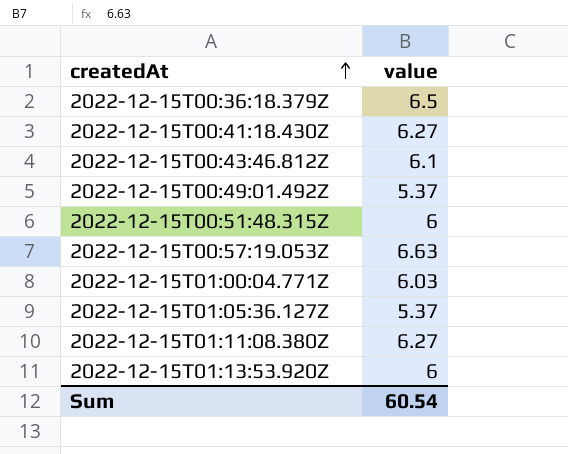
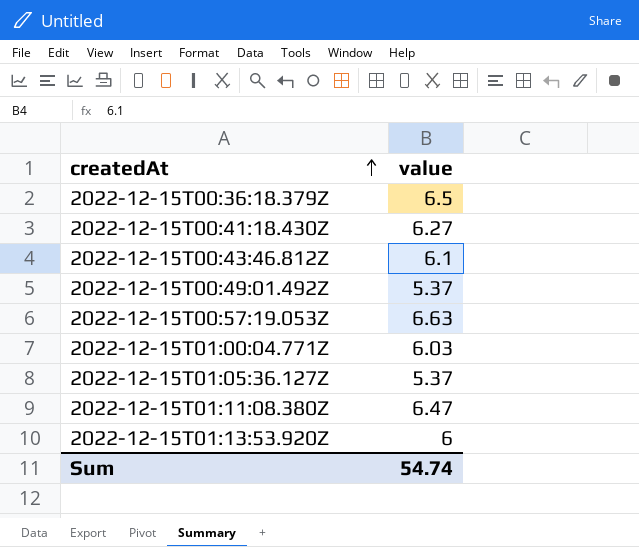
row 2022-12-15T00:51:48.315Z: 6 -> none
2022-12-15T01:11:08.380Z | value: 6.27 -> 6.47
Sum | value: 60.54 -> 54.74

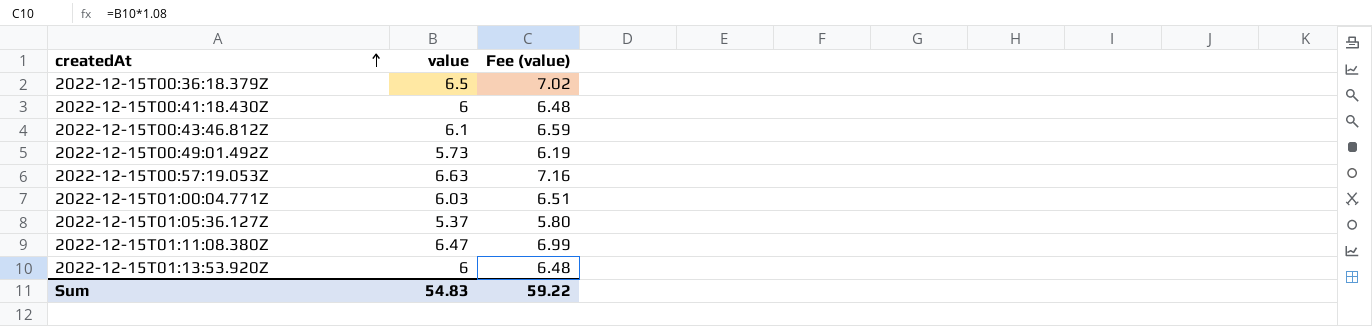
column Fee (value) | formula: none -> [value] * 1.08
2022-12-15T00:41:18.430Z | value: 6.27 -> 6
2022-12-15T00:49:01.492Z | value: 5.37 -> 5.73
Sum | value: 54.74 -> 54.83

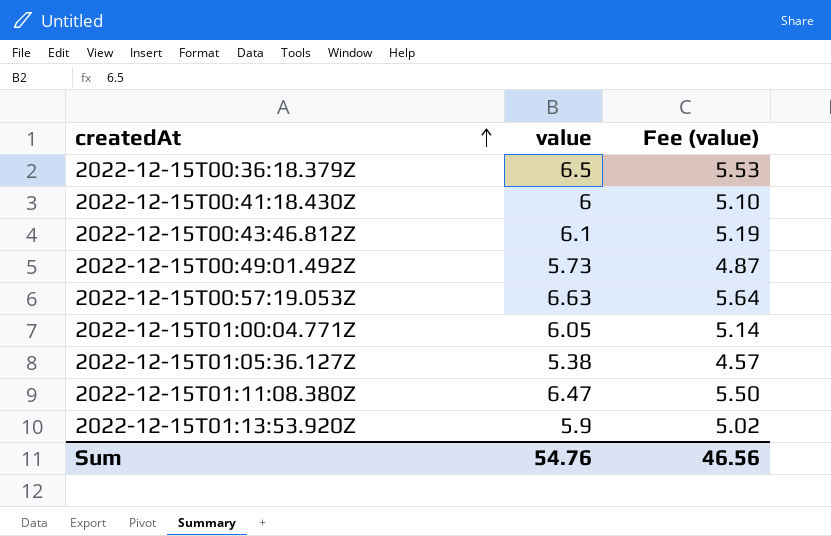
column Fee (value) | formula: [value] * 1.08 -> [value] * 0.85
2022-12-15T01:00:04.771Z | value: 6.03 -> 6.05
2022-12-15T01:05:36.127Z | value: 5.37 -> 5.38
2022-12-15T01:13:53.920Z | value: 6 -> 5.9
Sum | value: 54.83 -> 54.76
Sum | Fee (value): 59.22 -> 46.56

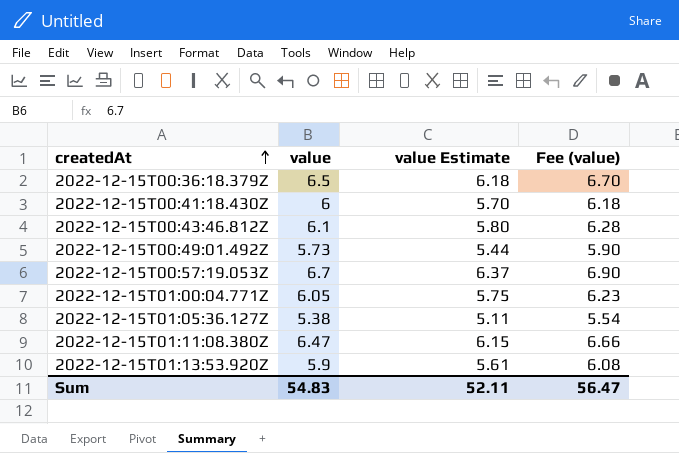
column value Estimate | formula: none -> [value] * 0.95
column Fee (value) | formula: [value] * 0.85 -> [value] * 1.03
2022-12-15T00:57:19.053Z | value: 6.63 -> 6.7
Sum | value: 54.76 -> 54.83
Sum | Fee (value): 46.56 -> 56.47

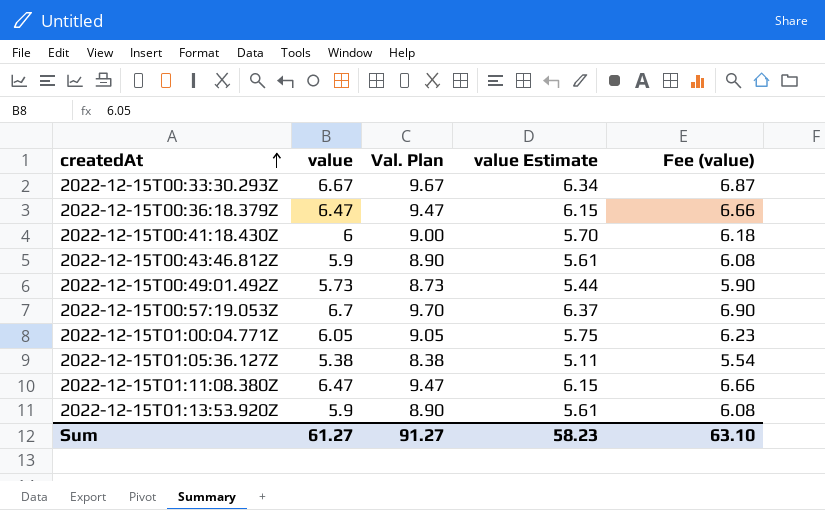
column Val. Plan | formula: none -> [value] + 3
row 2022-12-15T00:33:30.293Z: none -> 6.67 | 9.67 | 6.34 | 6.87
2022-12-15T00:36:18.379Z | value: 6.5 -> 6.47
2022-12-15T00:36:18.379Z | value Estimate: 6.18 -> 6.15
2022-12-15T00:36:18.379Z | Fee (value): 6.70 -> 6.66
2022-12-15T00:43:46.812Z | value: 6.1 -> 5.9
2022-12-15T00:43:46.812Z | value Estimate: 5.80 -> 5.61
2022-12-15T00:43:46.812Z | Fee (value): 6.28 -> 6.08
Sum | value: 54.83 -> 61.27
Sum | value Estimate: 52.11 -> 58.23
Sum | Fee (value): 56.47 -> 63.10

